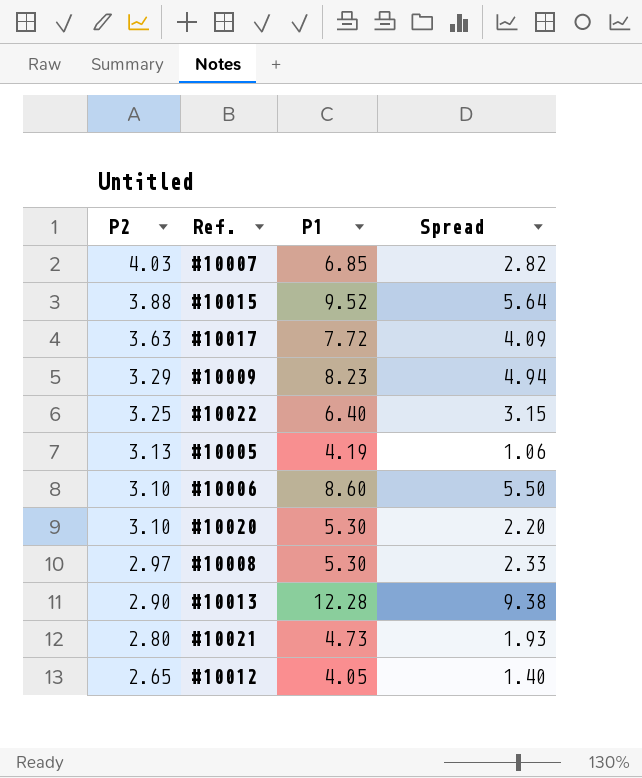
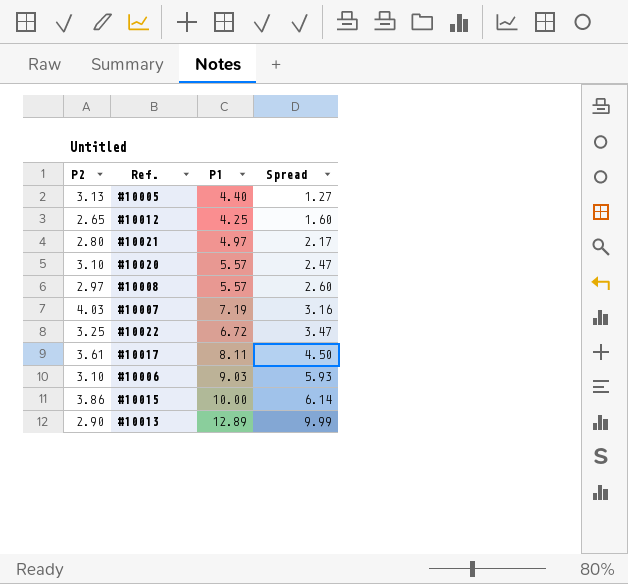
row order: P2 descending -> Spread ascending
row #10009: 3.29 | 8.23 | 4.94 -> none
#10005 | P1: 4.19 -> 4.40
#10005 | Spread: 1.06 -> 1.27
#10012 | P1: 4.05 -> 4.25
#10012 | Spread: 1.40 -> 1.60
#10021 | P1: 4.73 -> 4.97
#10021 | Spread: 1.93 -> 2.17
#10020 | P1: 5.30 -> 5.57
#10020 | Spread: 2.20 -> 2.47
#10008 | P1: 5.30 -> 5.57
#10008 | Spread: 2.33 -> 2.60
#10007 | P1: 6.85 -> 7.19
#10007 | Spread: 2.82 -> 3.16
#10022 | P1: 6.40 -> 6.72
#10022 | Spread: 3.15 -> 3.47
#10017 | P2: 3.63 -> 3.61
#10017 | P1: 7.72 -> 8.11
#10017 | Spread: 4.09 -> 4.50
#10006 | P1: 8.60 -> 9.03
#10006 | Spread: 5.50 -> 5.93
#10015 | P2: 3.88 -> 3.86
#10015 | P1: 9.52 -> 10.00
#10015 | Spread: 5.64 -> 6.14
#10013 | P1: 12.28 -> 12.89
#10013 | Spread: 9.38 -> 9.99

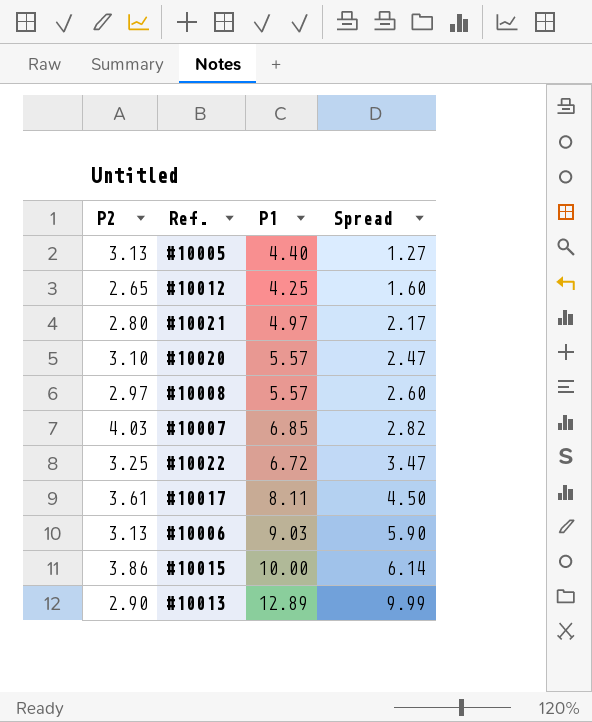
#10007 | P1: 7.19 -> 6.85
#10007 | Spread: 3.16 -> 2.82
#10006 | P2: 3.10 -> 3.13
#10006 | Spread: 5.93 -> 5.90

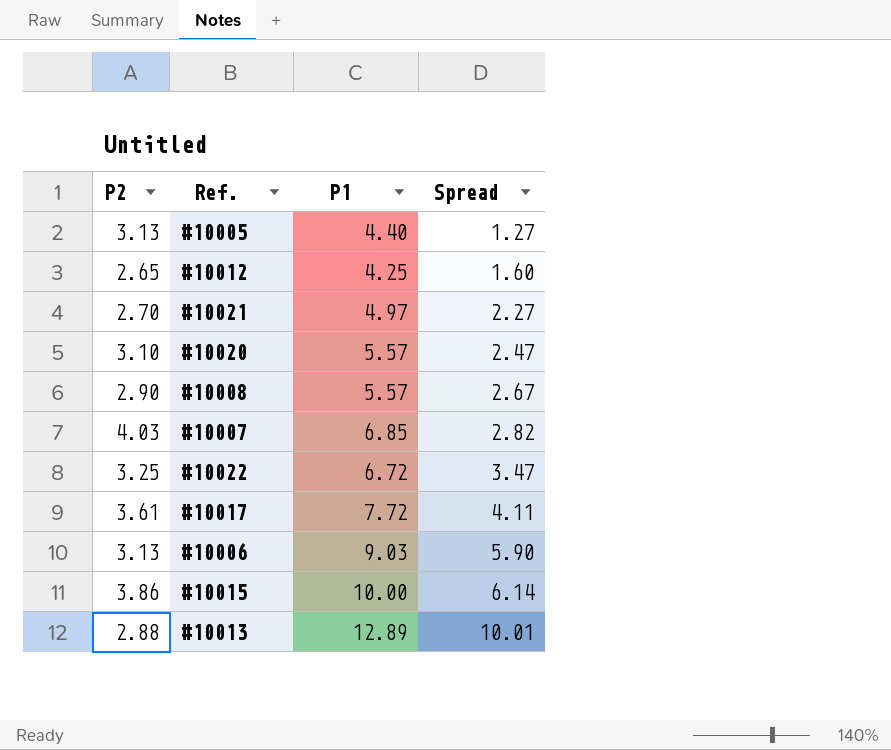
#10021 | P2: 2.80 -> 2.70
#10021 | Spread: 2.17 -> 2.27
#10008 | P2: 2.97 -> 2.90
#10008 | Spread: 2.60 -> 2.67
#10017 | P1: 8.11 -> 7.72
#10017 | Spread: 4.50 -> 4.11
#10013 | P2: 2.90 -> 2.88
#10013 | Spread: 9.99 -> 10.01

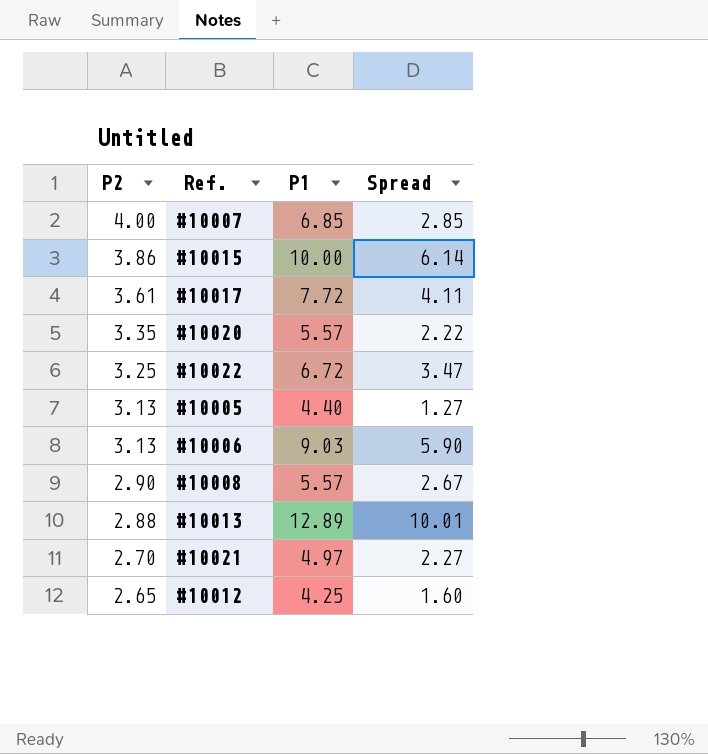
row order: Spread ascending -> P2 descending
#10007 | P2: 4.03 -> 4.00
#10007 | Spread: 2.82 -> 2.85
#10020 | P2: 3.10 -> 3.35
#10020 | Spread: 2.47 -> 2.22

